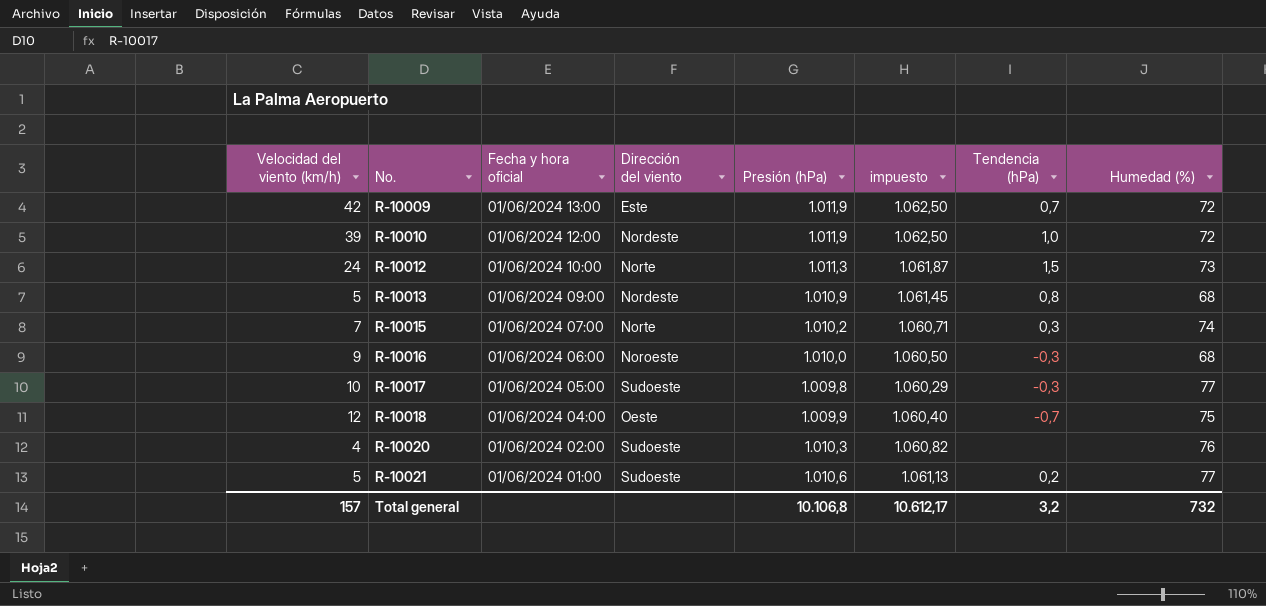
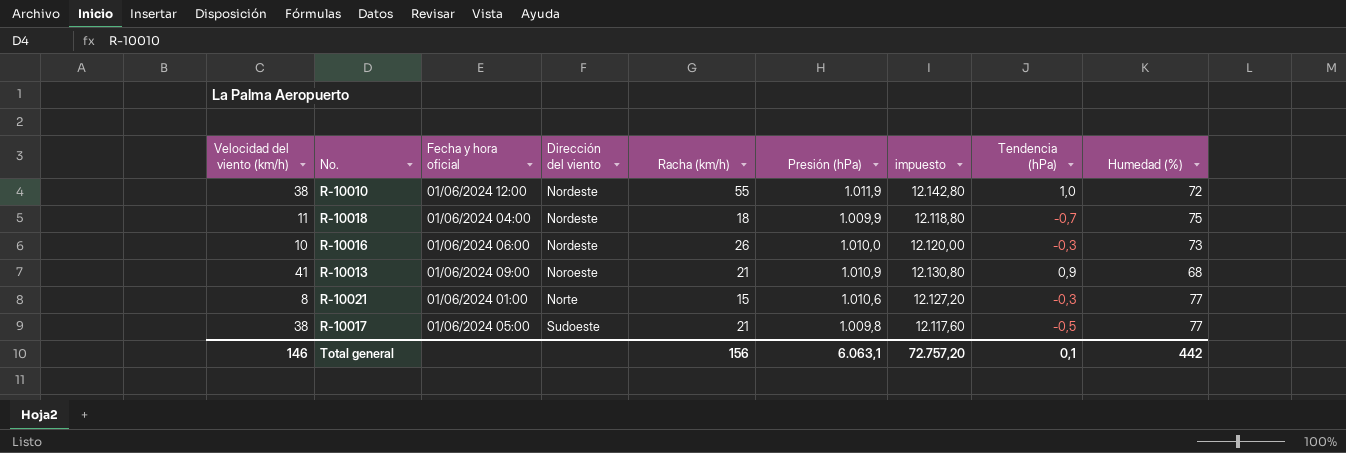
row order: No. ascending -> Dirección del viento ascending
column Racha (km/h) | position: none -> 5
column impuesto | formula: [Presión (hPa)] * 1,05 -> [Presión (hPa)] * 12
row R-10009: 42 | 01/06/2024 13:00 | Este | 1.011,9 | 1.062,50 | 0,7 | 72 -> none
row R-10012: 24 | 01/06/2024 10:00 | Norte | 1.011,3 | 1.061,87 | 1,5 | 73 -> none
row R-10015: 7 | 01/06/2024 07:00 | Norte | 1.010,2 | 1.060,71 | 0,3 | 74 -> none
row R-10020: 4 | 01/06/2024 02:00 | Sudoeste | 1.010,3 | 1.060,82 | none | 76 -> none
R-10010 | Velocidad del viento (km/h): 39 -> 38
R-10018 | Velocidad del viento (km/h): 12 -> 11
R-10018 | Dirección del viento: Oeste -> Nordeste
R-10016 | Velocidad del viento (km/h): 9 -> 10
R-10016 | Dirección del viento: Noroeste -> Nordeste
R-10016 | Humedad (%): 68 -> 73
R-10013 | Velocidad del viento (km/h): 5 -> 41
R-10013 | Dirección del viento: Nordeste -> Noroeste
R-10013 | Tendencia (hPa): 0,8 -> 0,9
R-10021 | Velocidad del viento (km/h): 5 -> 8
R-10021 | Dirección del viento: Sudoeste -> Norte
R-10021 | Tendencia (hPa): 0,2 -> -0,3
R-10017 | Velocidad del viento (km/h): 10 -> 38
R-10017 | Tendencia (hPa): -0,3 -> -0,5
Total general | Velocidad del viento (km/h): 157 -> 146
Total general | Presión (hPa): 10.106,8 -> 6.063,1
Total general | impuesto: 10.612,17 -> 72.757,20
Total general | Tendencia (hPa): 3,2 -> 0,1
Total general | Humedad (%): 732 -> 442

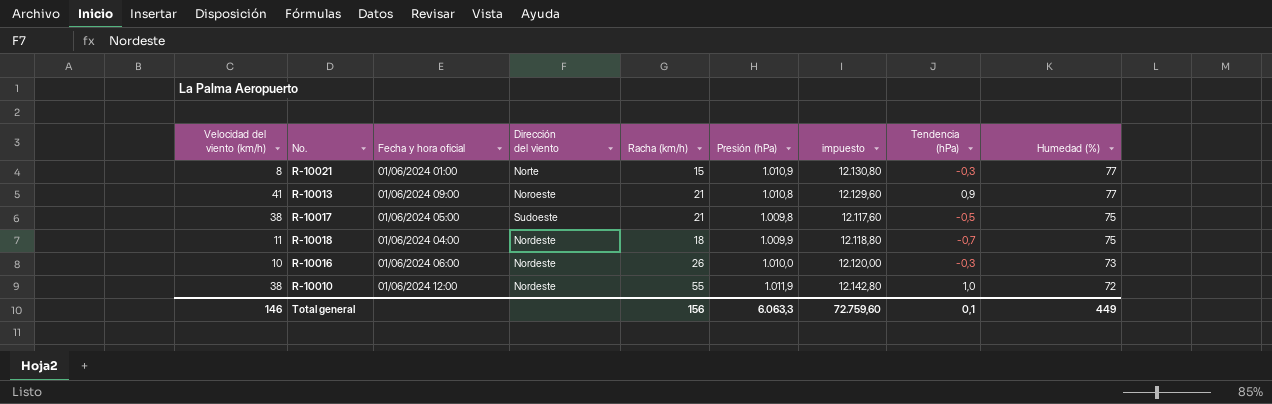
row order: Dirección del viento ascending -> Humedad (%) descending
R-10021 | Presión (hPa): 1.010,6 -> 1.010,9
R-10021 | impuesto: 12.127,20 -> 12.130,80
R-10013 | Presión (hPa): 1.010,9 -> 1.010,8
R-10013 | impuesto: 12.130,80 -> 12.129,60
R-10013 | Humedad (%): 68 -> 77
R-10017 | Humedad (%): 77 -> 75
Total general | Presión (hPa): 6.063,1 -> 6.063,3
Total general | impuesto: 72.757,20 -> 72.759,60
Total general | Humedad (%): 442 -> 449

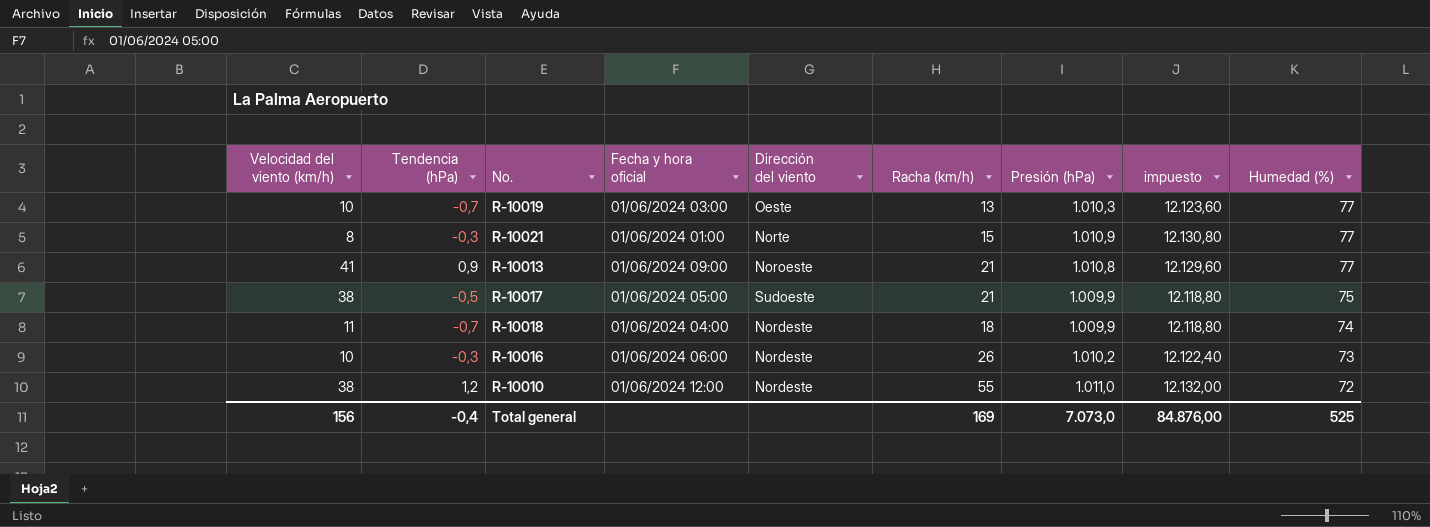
column Tendencia (hPa) | position: 8 -> 2
row R-10019: none -> 10 | -0,7 | 01/06/2024 03:00 | Oeste | 13 | 1.010,3 | 12.123,60 | 77
R-10017 | Presión (hPa): 1.009,8 -> 1.009,9
R-10017 | impuesto: 12.117,60 -> 12.118,80
R-10018 | Humedad (%): 75 -> 74
R-10016 | Presión (hPa): 1.010,0 -> 1.010,2
R-10016 | impuesto: 12.120,00 -> 12.122,40
R-10010 | Tendencia (hPa): 1,0 -> 1,2
R-10010 | Presión (hPa): 1.011,9 -> 1.011,0
R-10010 | impuesto: 12.142,80 -> 12.132,00
Total general | Velocidad del viento (km/h): 146 -> 156
Total general | Tendencia (hPa): 0,1 -> -0,4
Total general | Racha (km/h): 156 -> 169
Total general | Presión (hPa): 6.063,3 -> 7.073,0
Total general | impuesto: 72.759,60 -> 84.876,00
Total general | Humedad (%): 449 -> 525

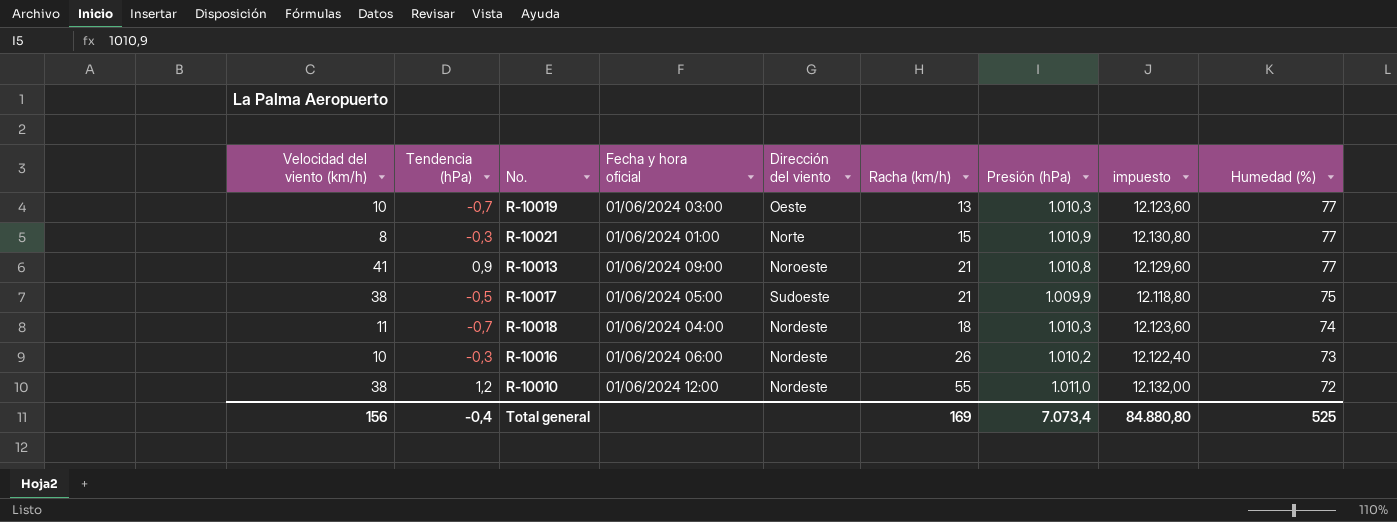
R-10018 | Presión (hPa): 1.009,9 -> 1.010,3
R-10018 | impuesto: 12.118,80 -> 12.123,60
Total general | Presión (hPa): 7.073,0 -> 7.073,4
Total general | impuesto: 84.876,00 -> 84.880,80

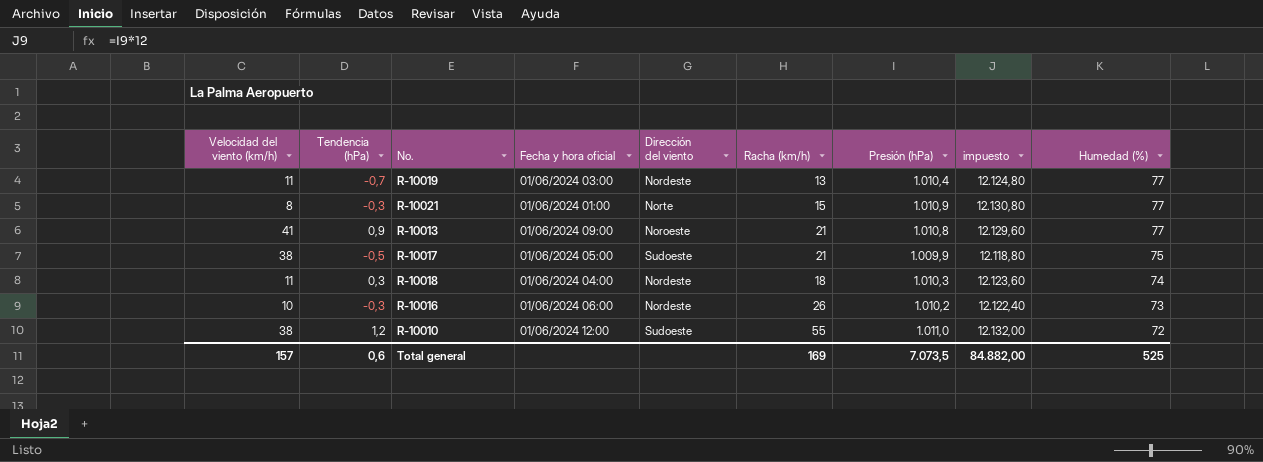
R-10019 | Velocidad del viento (km/h): 10 -> 11
R-10019 | Dirección del viento: Oeste -> Nordeste
R-10019 | Presión (hPa): 1.010,3 -> 1.010,4
R-10019 | impuesto: 12.123,60 -> 12.124,80
R-10018 | Tendencia (hPa): -0,7 -> 0,3
R-10010 | Dirección del viento: Nordeste -> Sudoeste
Total general | Velocidad del viento (km/h): 156 -> 157
Total general | Tendencia (hPa): -0,4 -> 0,6
Total general | Presión (hPa): 7.073,4 -> 7.073,5
Total general | impuesto: 84.880,80 -> 84.882,00

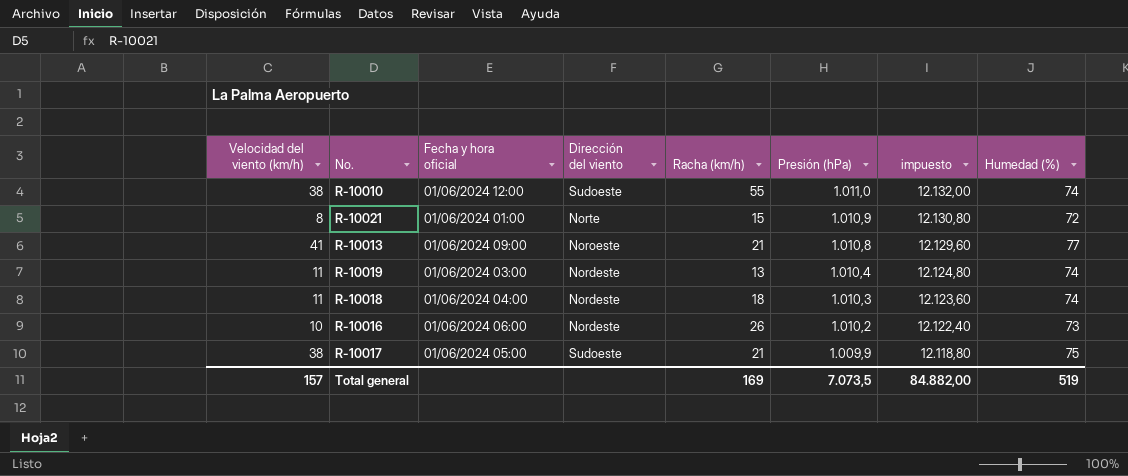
row order: Humedad (%) descending -> Presión (hPa) descending
column Tendencia (hPa) | position: 2 -> none
R-10010 | Humedad (%): 72 -> 74
R-10021 | Humedad (%): 77 -> 72
R-10019 | Humedad (%): 77 -> 74
Total general | Humedad (%): 525 -> 519

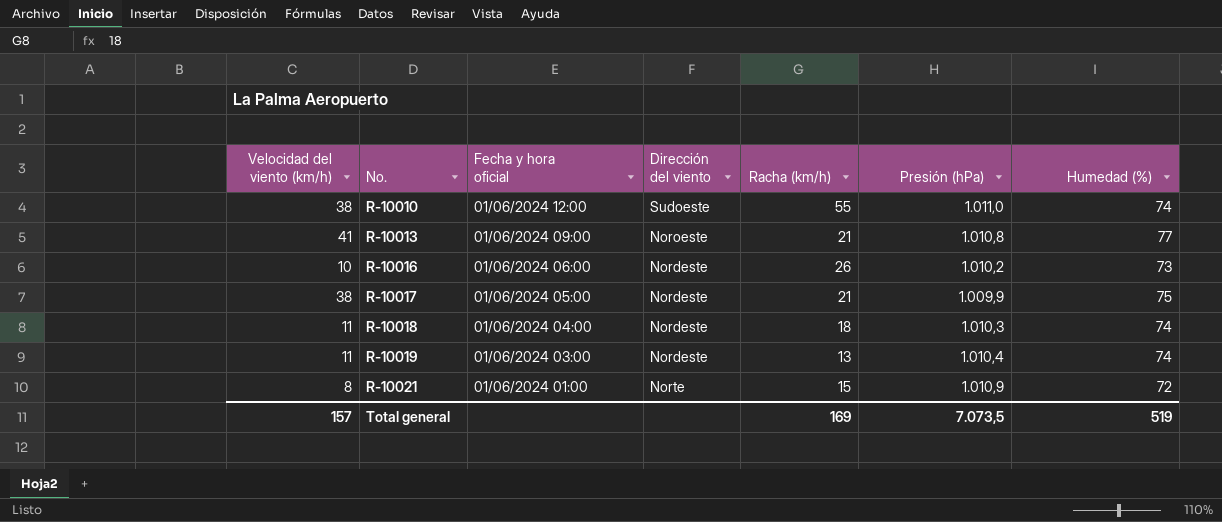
row order: Presión (hPa) descending -> No. ascending
column impuesto | formula: [Presión (hPa)] * 12 -> none
R-10017 | Dirección del viento: Sudoeste -> Nordeste

